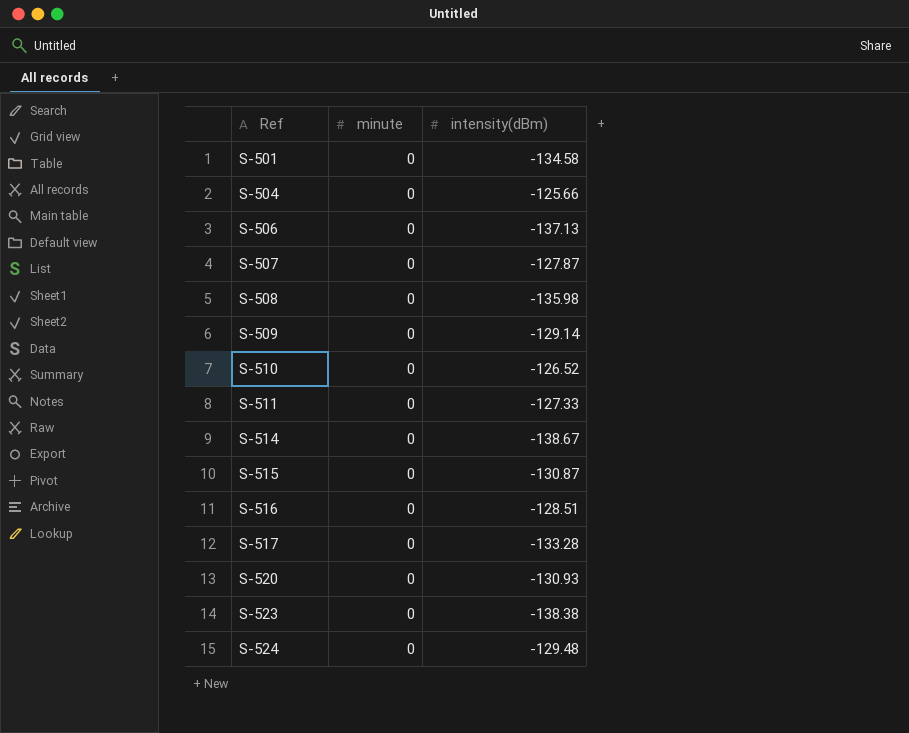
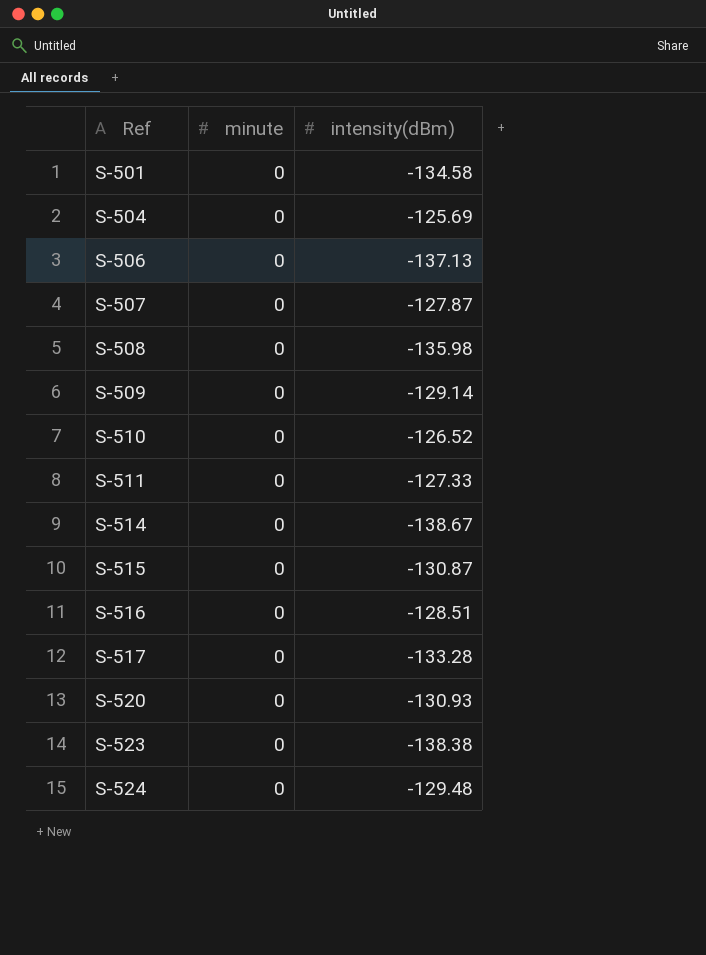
S-504 | intensity(dBm): -125.66 -> -125.69

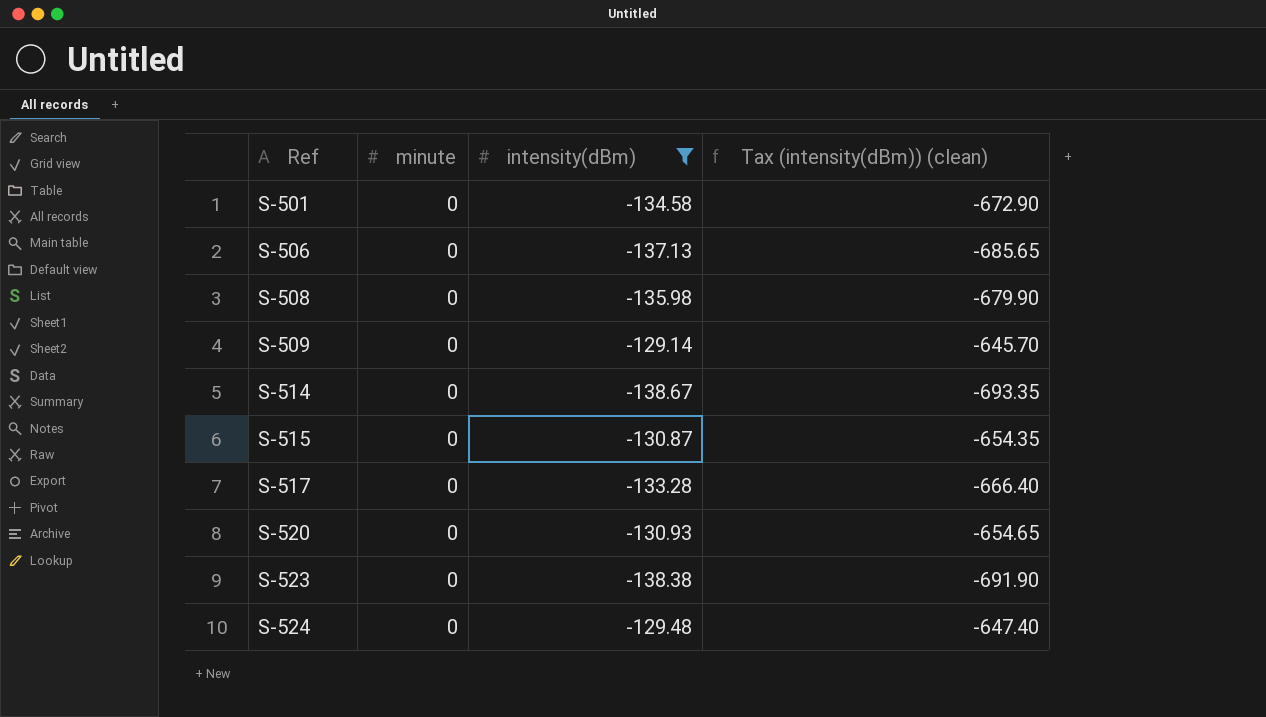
filter: none -> intensity(dBm) <= -129.14
column Tax (intensity(dBm)) (clean) | formula: none -> [intensity(dBm)] * 5

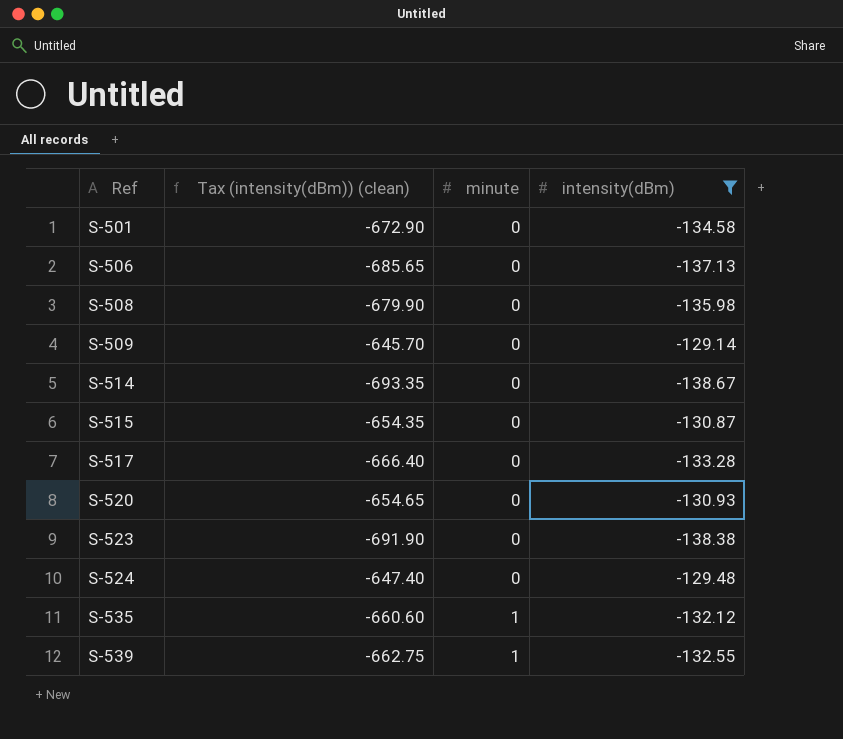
column Tax (intensity(dBm)) (clean) | position: 4 -> 2
row S-535: none -> -660.60 | 1 | -132.12
row S-539: none -> -662.75 | 1 | -132.55

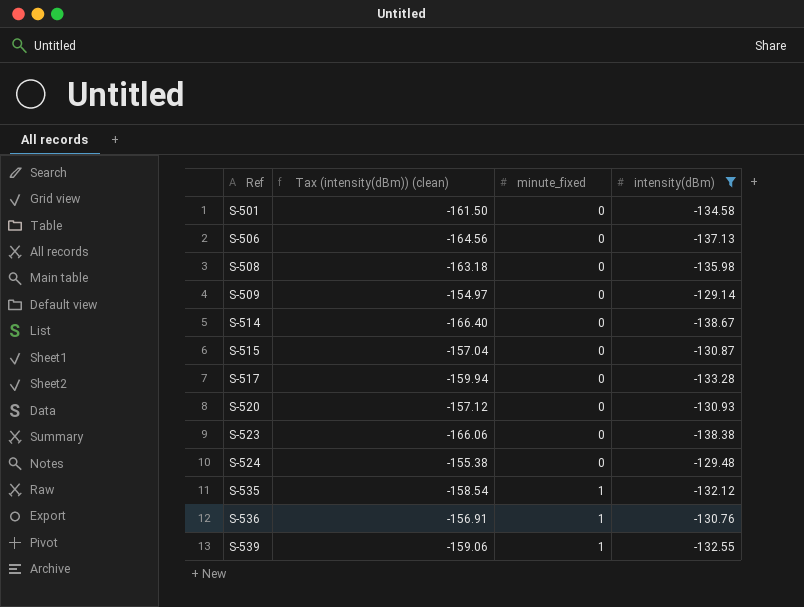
column Tax (intensity(dBm)) (clean) | formula: [intensity(dBm)] * 5 -> [intensity(dBm)] * 1.2
column name: minute -> minute_fixed
row S-536: none -> -156.91 | 1 | -130.76

